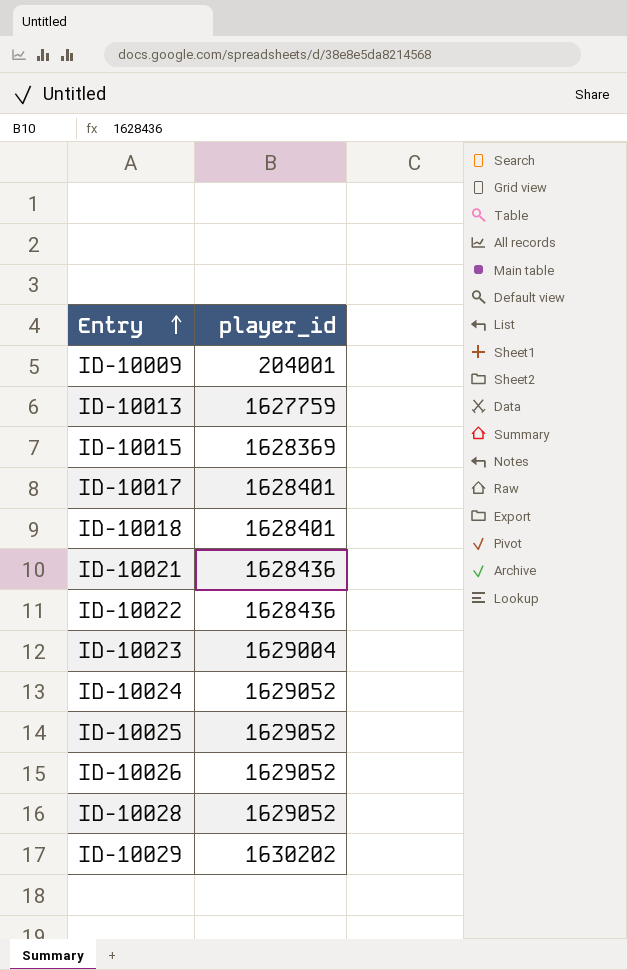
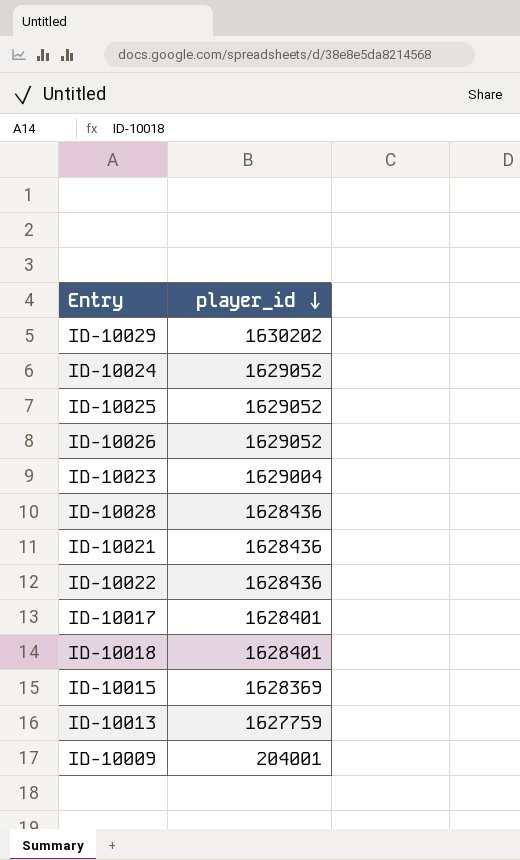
row order: Entry ascending -> player_id descending
ID-10028 | player_id: 1629052 -> 1628436

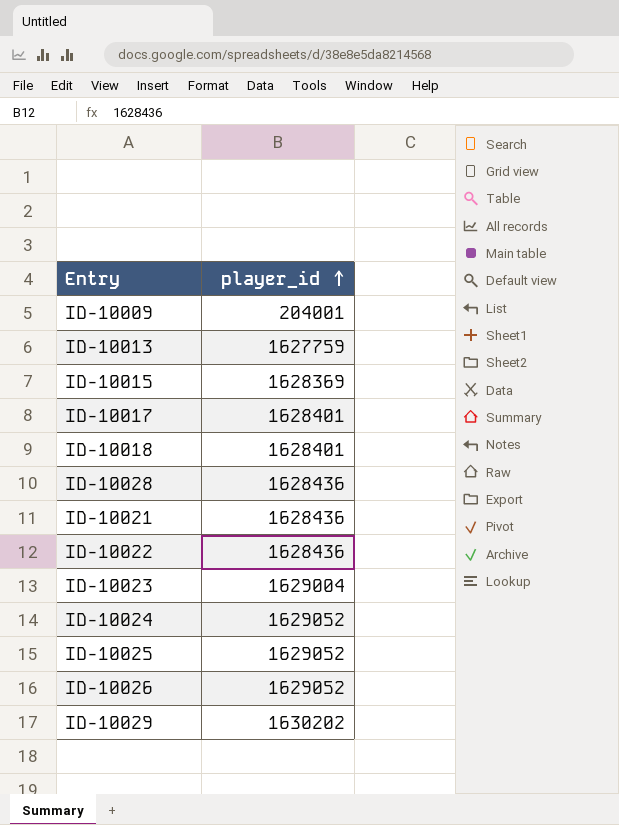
row order: player_id descending -> player_id ascending

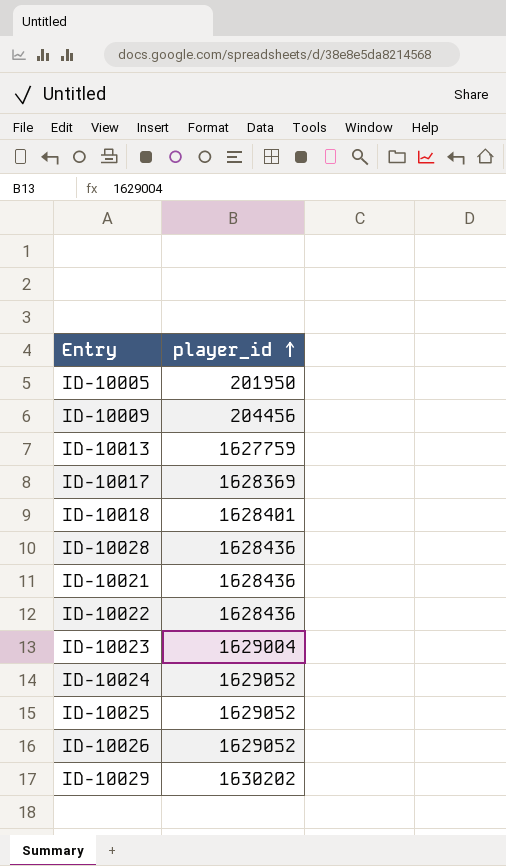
row ID-10015: 1628369 -> none
row ID-10005: none -> 201950
ID-10009 | player_id: 204001 -> 204456
ID-10017 | player_id: 1628401 -> 1628369

